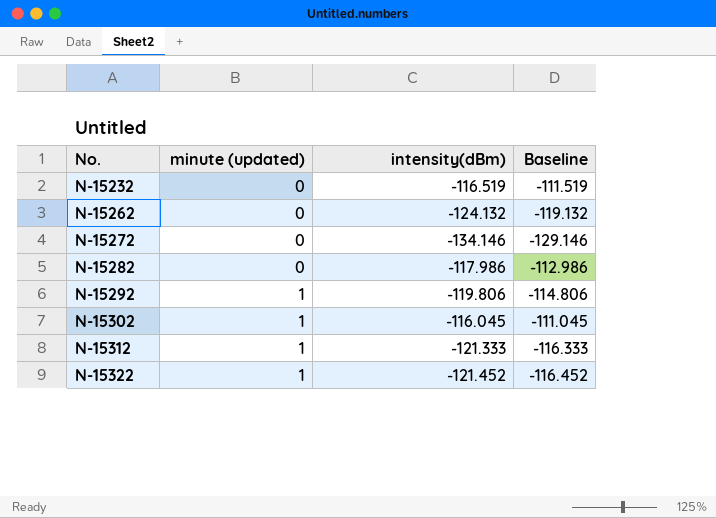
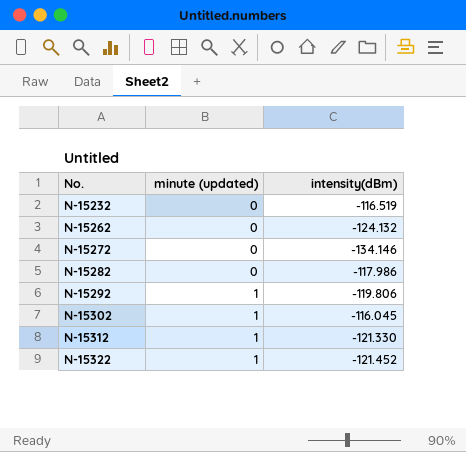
column Baseline | formula: [intensity(dBm)] + 5 -> none
N-15312 | intensity(dBm): -121.333 -> -121.330

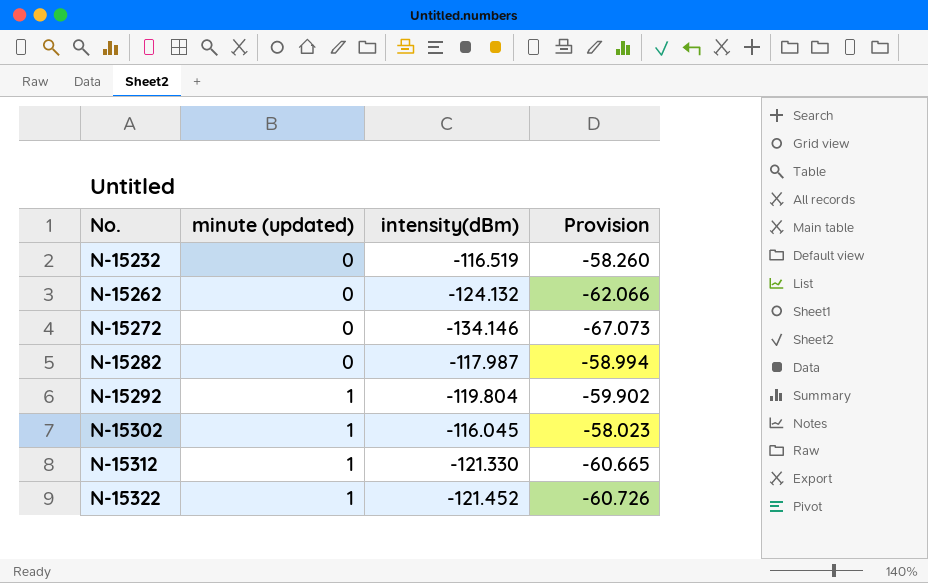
column Provision | formula: none -> [intensity(dBm)] * 0.5
N-15282 | intensity(dBm): -117.986 -> -117.987
N-15292 | intensity(dBm): -119.806 -> -119.804

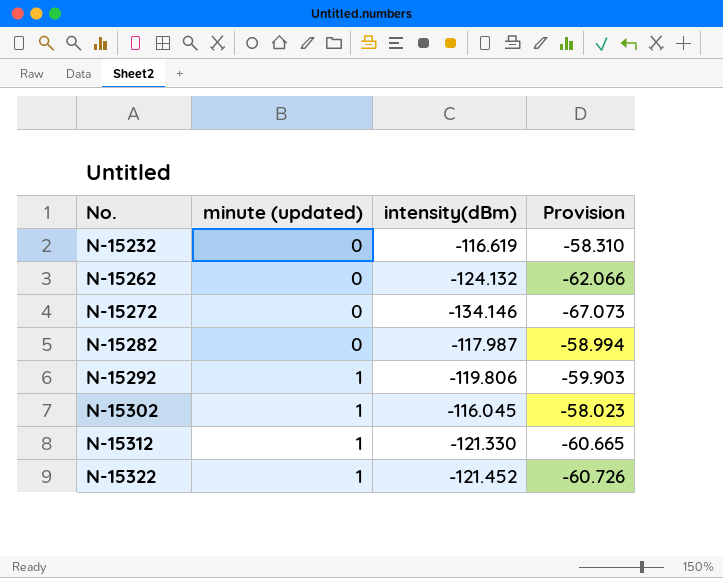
N-15232 | intensity(dBm): -116.519 -> -116.619
N-15232 | Provision: -58.260 -> -58.310
N-15292 | intensity(dBm): -119.804 -> -119.806
N-15292 | Provision: -59.902 -> -59.903

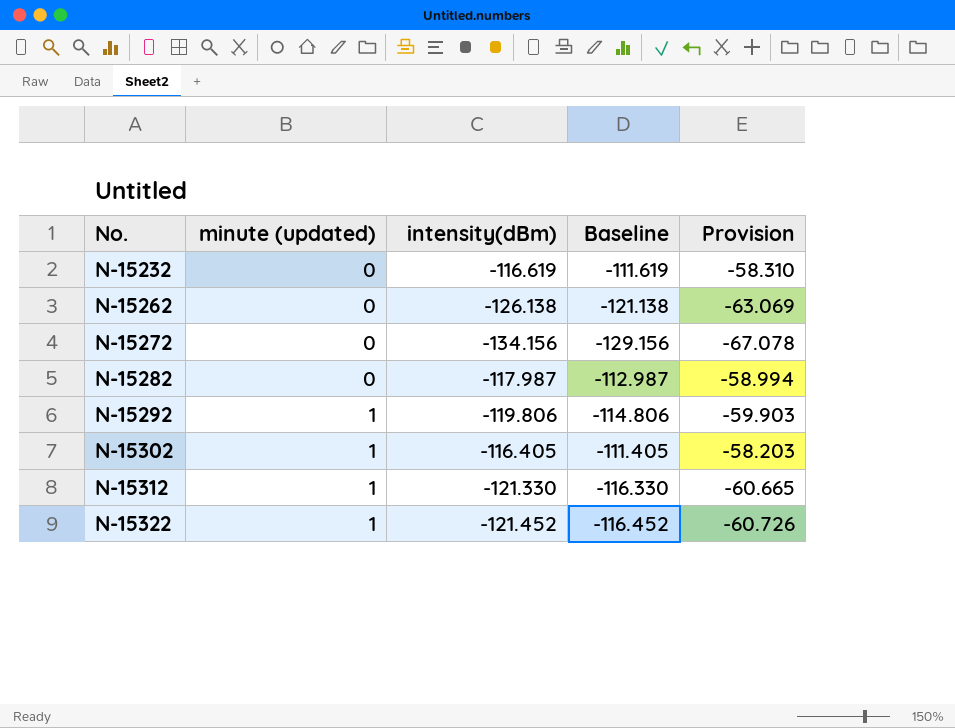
column Baseline | formula: none -> [intensity(dBm)] + 5
N-15262 | intensity(dBm): -124.132 -> -126.138
N-15262 | Provision: -62.066 -> -63.069
N-15272 | intensity(dBm): -134.146 -> -134.156
N-15272 | Provision: -67.073 -> -67.078
N-15302 | intensity(dBm): -116.045 -> -116.405
N-15302 | Provision: -58.023 -> -58.203

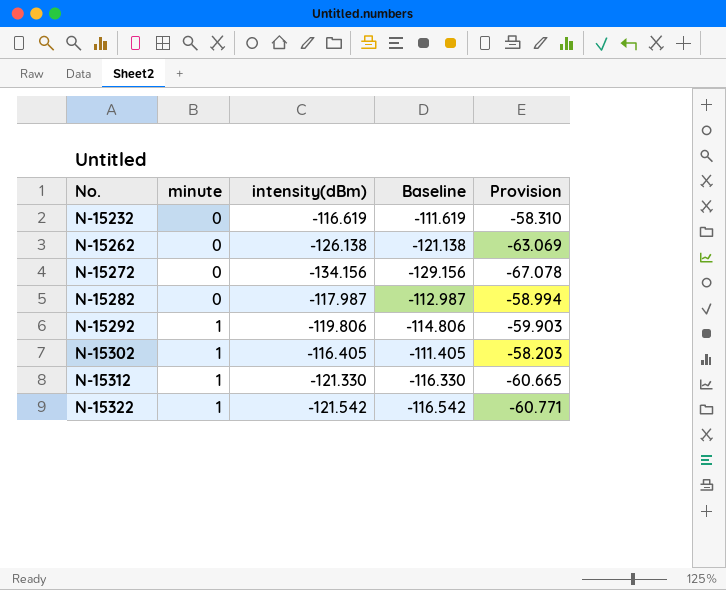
column name: minute (updated) -> minute
N-15322 | intensity(dBm): -121.452 -> -121.542
N-15322 | Baseline: -116.452 -> -116.542
N-15322 | Provision: -60.726 -> -60.771

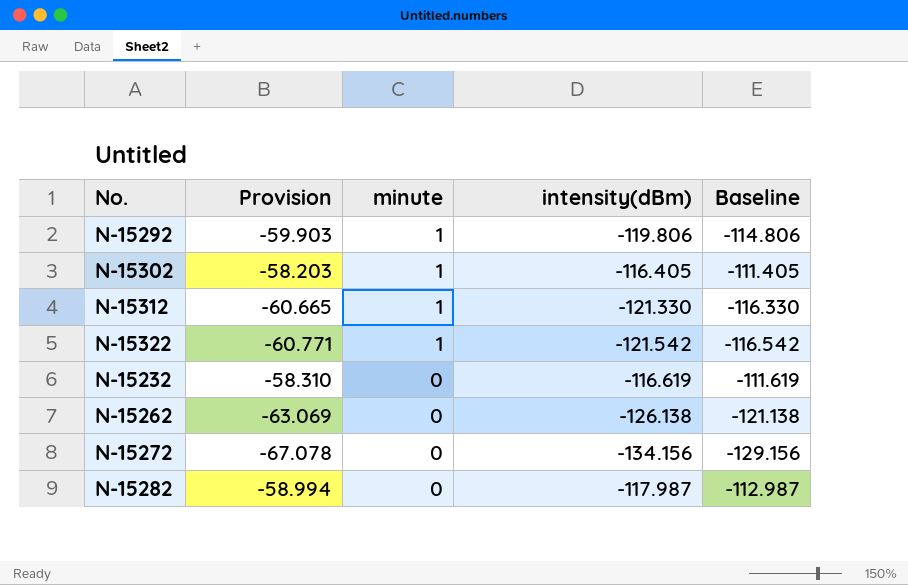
row order: No. ascending -> minute descending
column Provision | position: 5 -> 2

